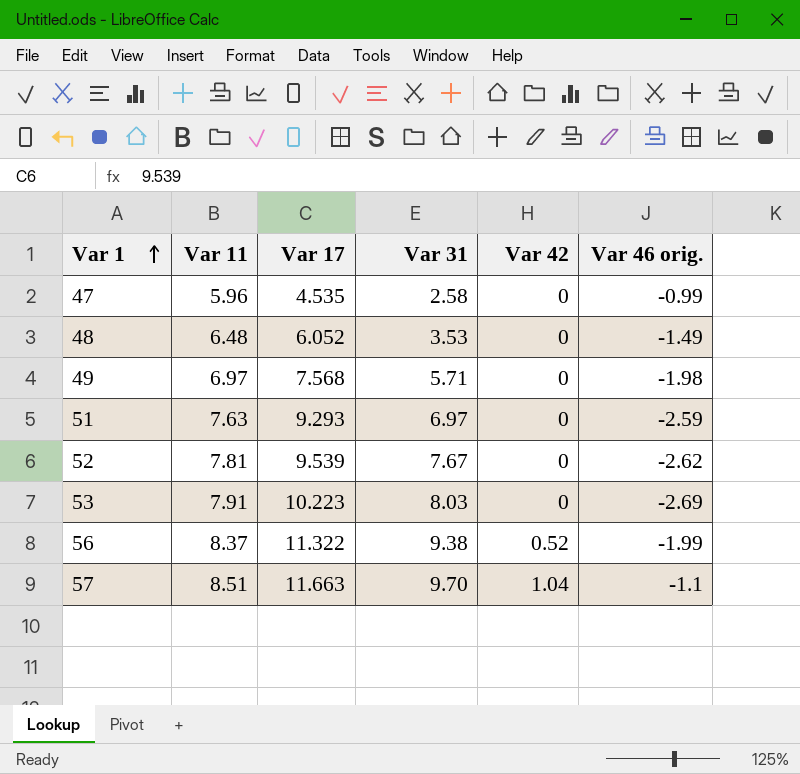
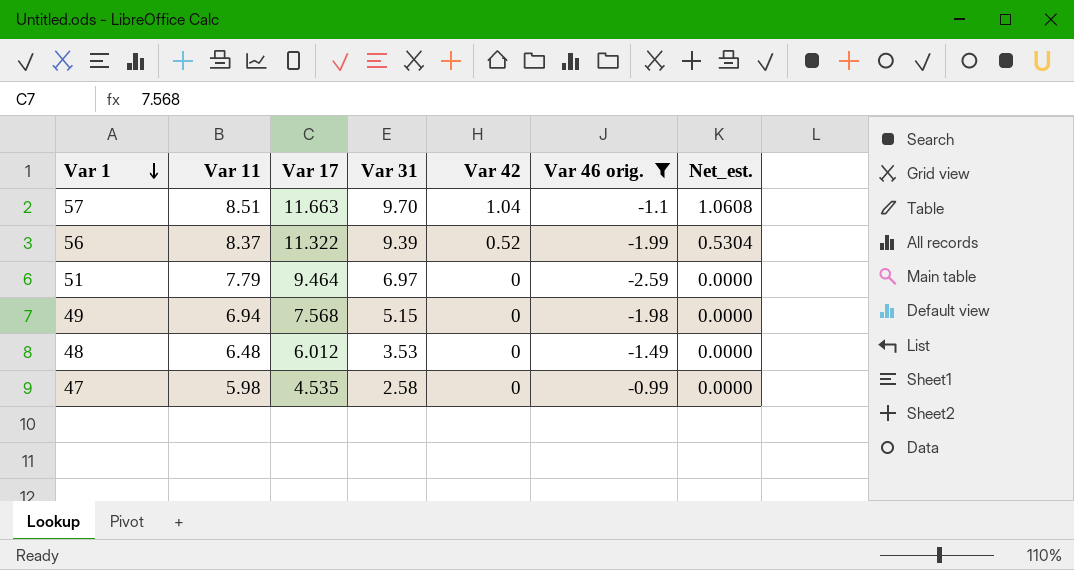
filter: none -> Var 46 orig. >= -2.59
row order: Var 1 ascending -> Var 1 descending
column Net_est. | formula: none -> [Var 42] * 1.02
56 | Var 31: 9.38 -> 9.39
51 | Var 11: 7.63 -> 7.79
51 | Var 17: 9.293 -> 9.464
49 | Var 11: 6.97 -> 6.94
49 | Var 31: 5.71 -> 5.15
48 | Var 17: 6.052 -> 6.012
47 | Var 11: 5.96 -> 5.98

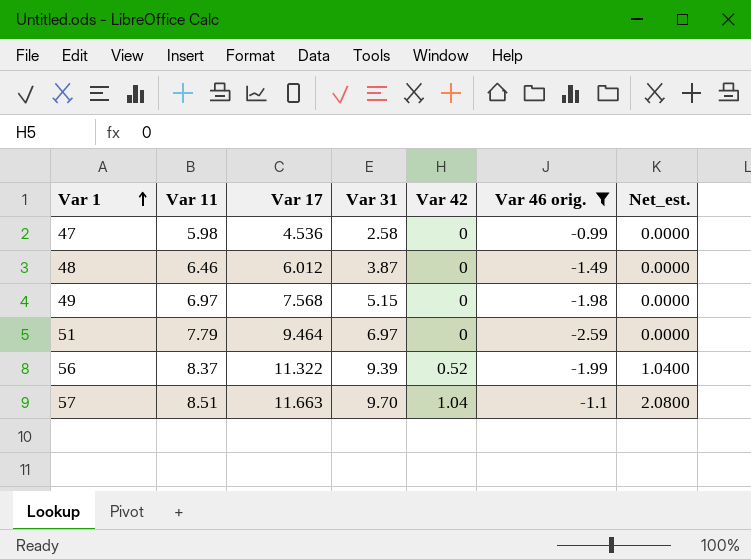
row order: Var 1 descending -> Var 1 ascending
column Net_est. | formula: [Var 42] * 1.02 -> [Var 42] * 2
47 | Var 17: 4.535 -> 4.536
48 | Var 11: 6.48 -> 6.46
48 | Var 31: 3.53 -> 3.87
49 | Var 11: 6.94 -> 6.97

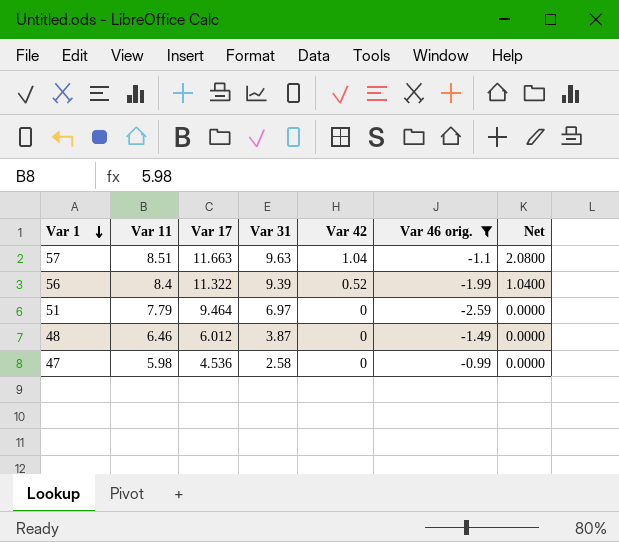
row order: Var 1 ascending -> Var 1 descending
column name: Net_est. -> Net
row 49: 6.97 | 7.568 | 5.15 | 0 | -1.98 | 0.0000 -> none
57 | Var 31: 9.70 -> 9.63
56 | Var 11: 8.37 -> 8.4

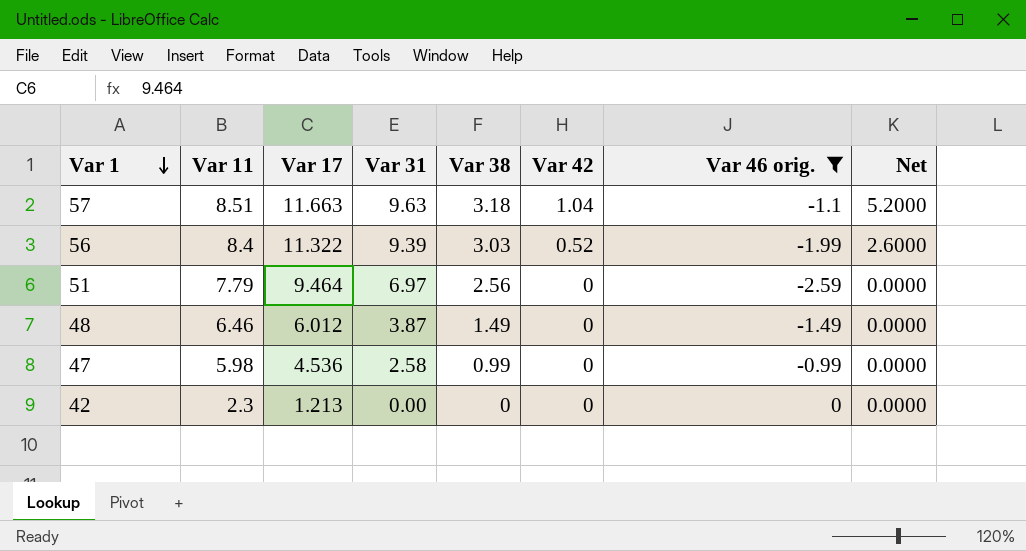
column Var 38 | position: none -> 5
column Net | formula: [Var 42] * 2 -> [Var 42] * 5
row 42: none -> 2.3 | 1.213 | 0.00 | 0 | 0 | 0 | 0.0000

